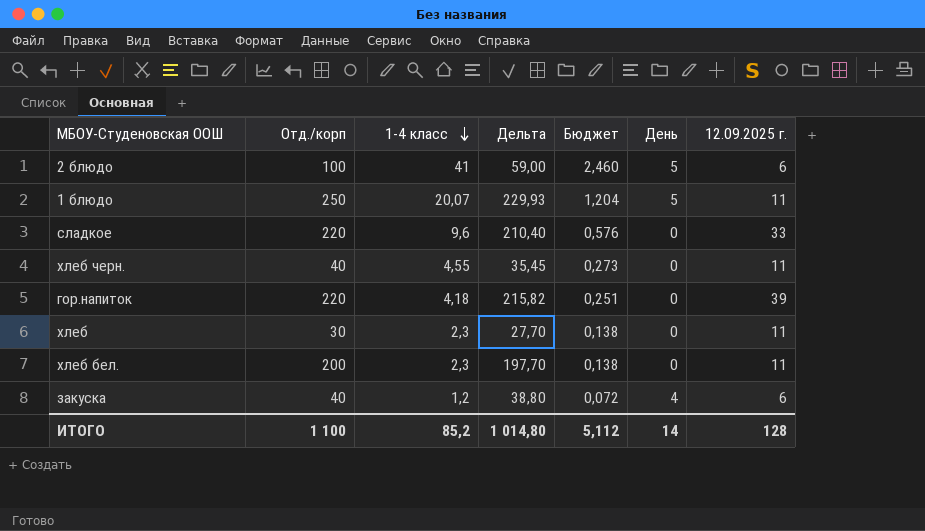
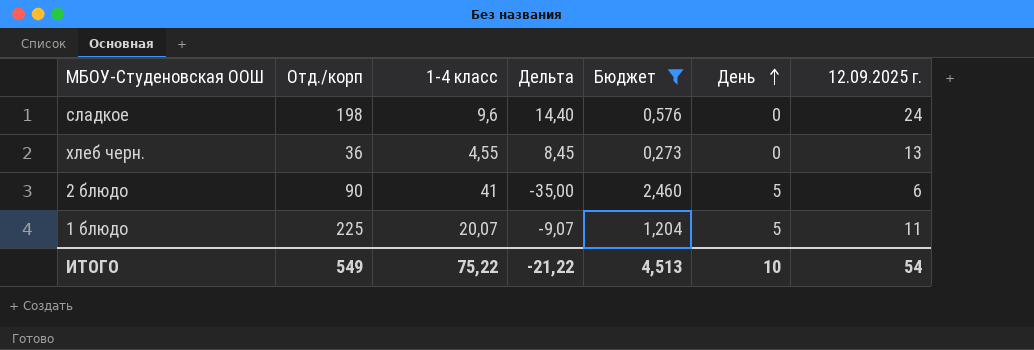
filter: none -> Бюджет >= 0,273
row order: 1-4 класс descending -> День ascending
column Дельта | formula: [Отд./корп] - [1-4 класс] -> [12.09.2025 г.] - [1-4 класс]
сладкое | Отд./корп: 220 -> 198
сладкое | 12.09.2025 г.: 33 -> 24
хлеб черн. | Отд./корп: 40 -> 36
хлеб черн. | 12.09.2025 г.: 11 -> 13
2 блюдо | Отд./корп: 100 -> 90
1 блюдо | Отд./корп: 250 -> 225
ИТОГО | Отд./корп: 1 100 -> 549
ИТОГО | 1-4 класс: 85,2 -> 75,22
ИТОГО | Дельта: 1 014,80 -> -21,22
ИТОГО | Бюджет: 5,112 -> 4,513
ИТОГО | День: 14 -> 10
ИТОГО | 12.09.2025 г.: 128 -> 54

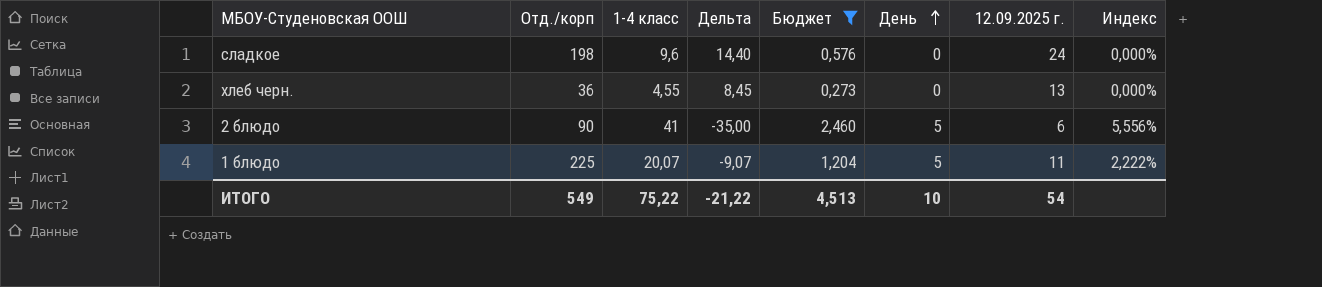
column Индекс | formula: none -> [День] / [Отд./корп]

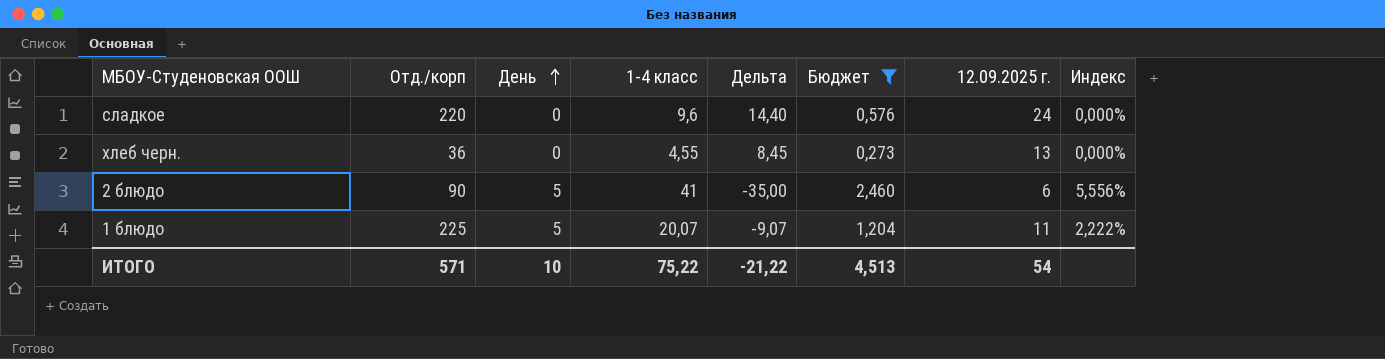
column День | position: 6 -> 3
сладкое | Отд./корп: 198 -> 220
ИТОГО | Отд./корп: 549 -> 571

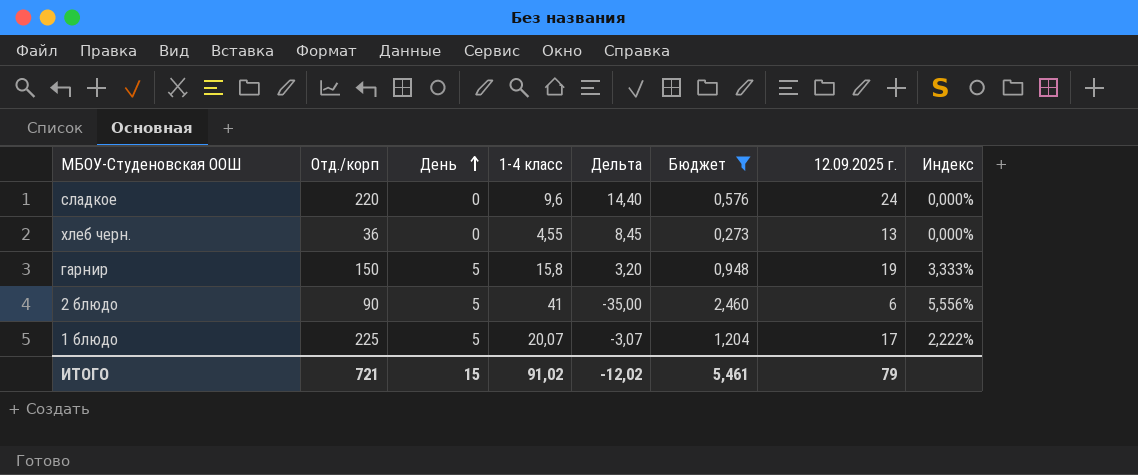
row гарнир: none -> 150 | 5 | 15,8 | 3,20 | 0,948 | 19 | 3,333%
1 блюдо | Дельта: -9,07 -> -3,07
1 блюдо | 12.09.2025 г.: 11 -> 17
ИТОГО | Отд./корп: 571 -> 721
ИТОГО | День: 10 -> 15
ИТОГО | 1-4 класс: 75,22 -> 91,02
ИТОГО | Дельта: -21,22 -> -12,02
ИТОГО | Бюджет: 4,513 -> 5,461
ИТОГО | 12.09.2025 г.: 54 -> 79

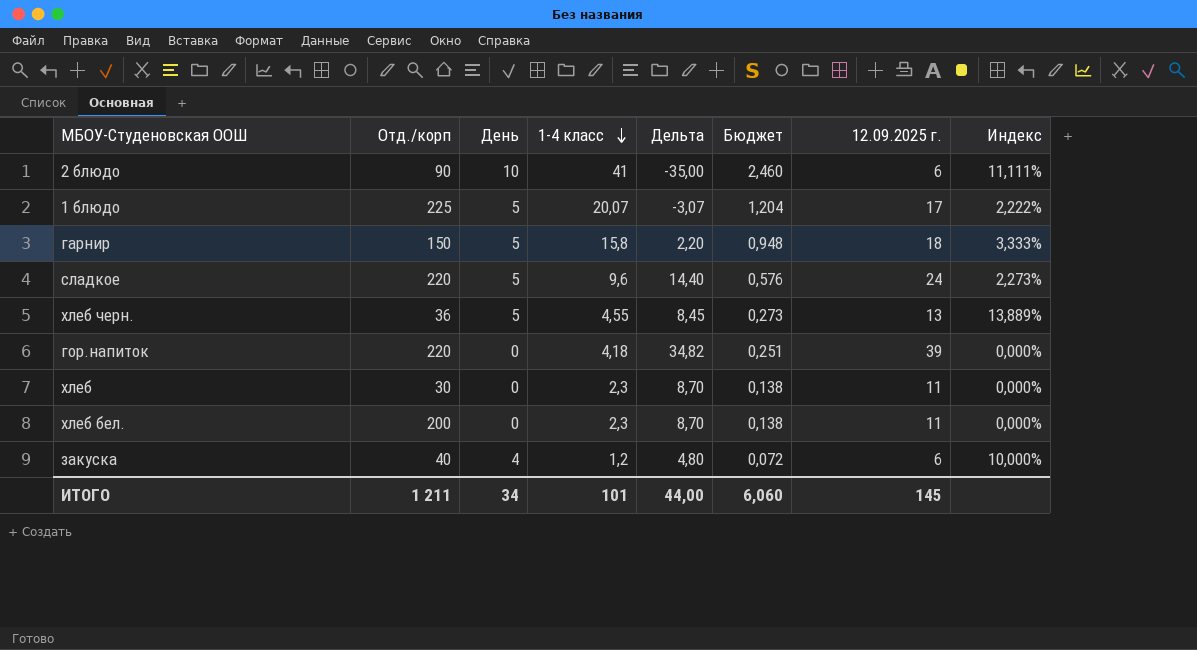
filter: Бюджет >= 0,273 -> none
row order: День ascending -> 1-4 класс descending
2 блюдо | День: 5 -> 10
2 блюдо | Индекс: 5,556% -> 11,111%
гарнир | Дельта: 3,20 -> 2,20
гарнир | 12.09.2025 г.: 19 -> 18
сладкое | День: 0 -> 5
сладкое | Индекс: 0,000% -> 2,273%
хлеб черн. | День: 0 -> 5
хлеб черн. | Индекс: 0,000% -> 13,889%
ИТОГО | Отд./корп: 721 -> 1 211
ИТОГО | День: 15 -> 34
ИТОГО | 1-4 класс: 91,02 -> 101
ИТОГО | Дельта: -12,02 -> 44,00
ИТОГО | Бюджет: 5,461 -> 6,060
ИТОГО | 12.09.2025 г.: 79 -> 145

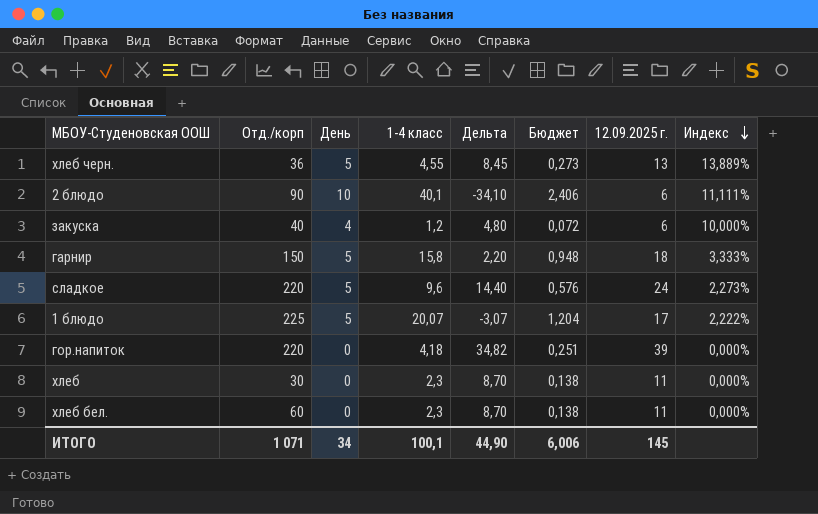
row order: 1-4 класс descending -> Индекс descending
2 блюдо | 1-4 класс: 41 -> 40,1
2 блюдо | Дельта: -35,00 -> -34,10
2 блюдо | Бюджет: 2,460 -> 2,406
хлеб бел. | Отд./корп: 200 -> 60
ИТОГО | Отд./корп: 1 211 -> 1 071
ИТОГО | 1-4 класс: 101 -> 100,1
ИТОГО | Дельта: 44,00 -> 44,90
ИТОГО | Бюджет: 6,060 -> 6,006

